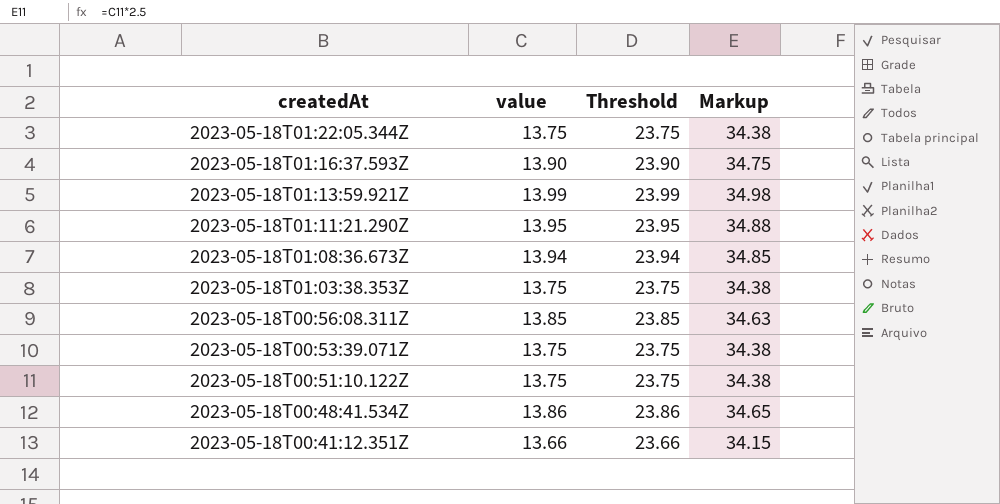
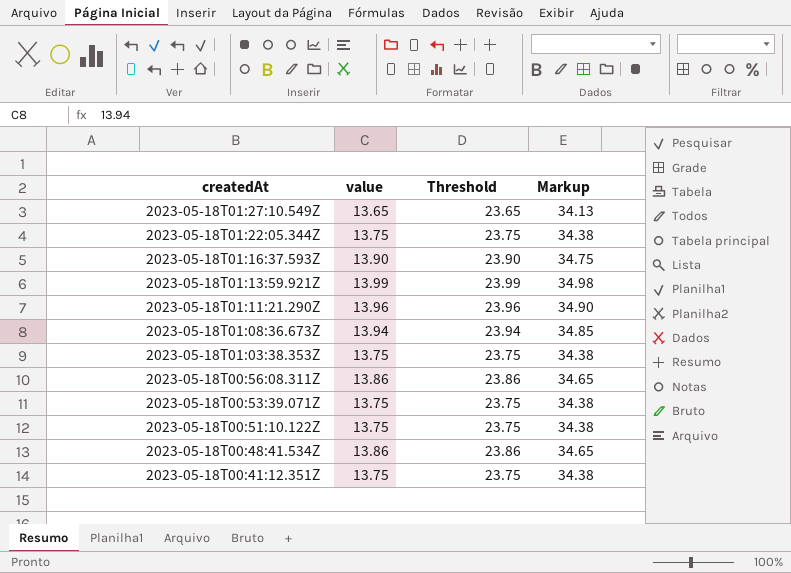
row 2023-05-18T01:27:10.549Z: none -> 13.65 | 23.65 | 34.13
2023-05-18T01:11:21.290Z | value: 13.95 -> 13.96
2023-05-18T01:11:21.290Z | Threshold: 23.95 -> 23.96
2023-05-18T01:11:21.290Z | Markup: 34.88 -> 34.90
2023-05-18T00:56:08.311Z | value: 13.85 -> 13.86
2023-05-18T00:56:08.311Z | Threshold: 23.85 -> 23.86
2023-05-18T00:56:08.311Z | Markup: 34.63 -> 34.65
2023-05-18T00:41:12.351Z | value: 13.66 -> 13.75
2023-05-18T00:41:12.351Z | Threshold: 23.66 -> 23.75
2023-05-18T00:41:12.351Z | Markup: 34.15 -> 34.38

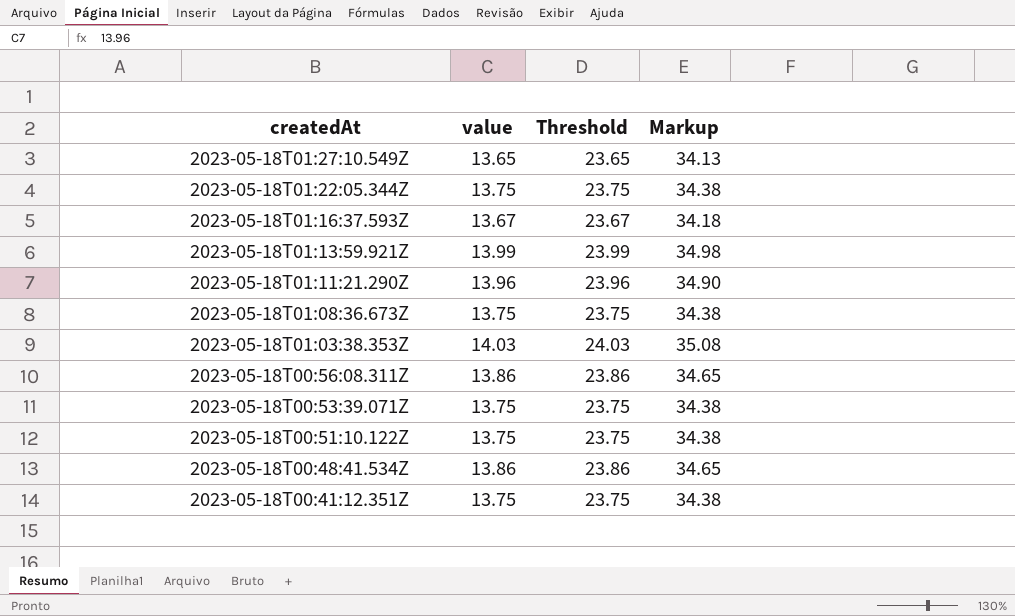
2023-05-18T01:16:37.593Z | value: 13.90 -> 13.67
2023-05-18T01:16:37.593Z | Threshold: 23.90 -> 23.67
2023-05-18T01:16:37.593Z | Markup: 34.75 -> 34.18
2023-05-18T01:08:36.673Z | value: 13.94 -> 13.75
2023-05-18T01:08:36.673Z | Threshold: 23.94 -> 23.75
2023-05-18T01:08:36.673Z | Markup: 34.85 -> 34.38
2023-05-18T01:03:38.353Z | value: 13.75 -> 14.03
2023-05-18T01:03:38.353Z | Threshold: 23.75 -> 24.03
2023-05-18T01:03:38.353Z | Markup: 34.38 -> 35.08

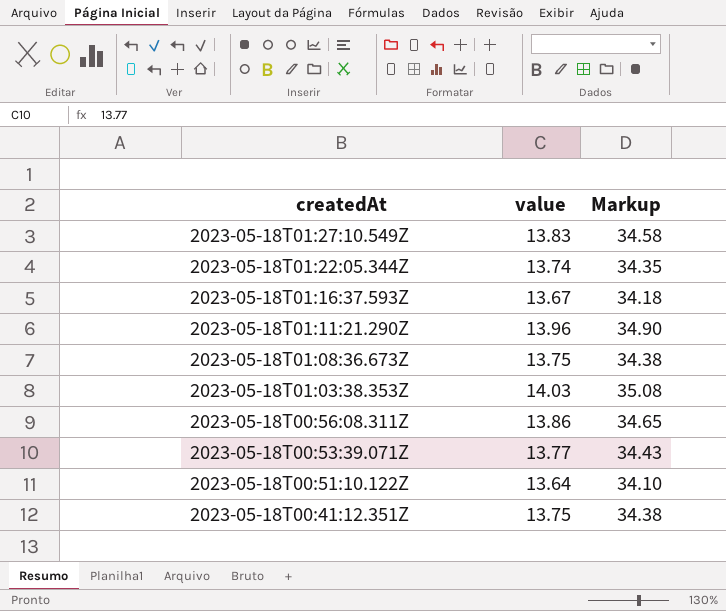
column Threshold | formula: [value] + 10 -> none
row 2023-05-18T01:13:59.921Z: 13.99 | 23.99 | 34.98 -> none
row 2023-05-18T00:48:41.534Z: 13.86 | 23.86 | 34.65 -> none
2023-05-18T01:27:10.549Z | value: 13.65 -> 13.83
2023-05-18T01:27:10.549Z | Markup: 34.13 -> 34.58
2023-05-18T01:22:05.344Z | value: 13.75 -> 13.74
2023-05-18T01:22:05.344Z | Markup: 34.38 -> 34.35
2023-05-18T00:53:39.071Z | value: 13.75 -> 13.77
2023-05-18T00:53:39.071Z | Markup: 34.38 -> 34.43
2023-05-18T00:51:10.122Z | value: 13.75 -> 13.64
2023-05-18T00:51:10.122Z | Markup: 34.38 -> 34.10

